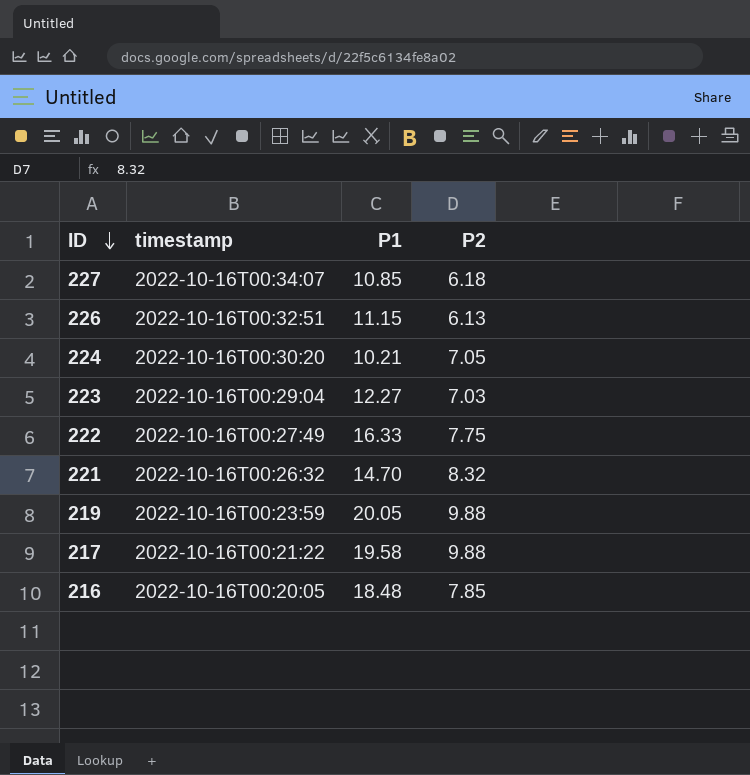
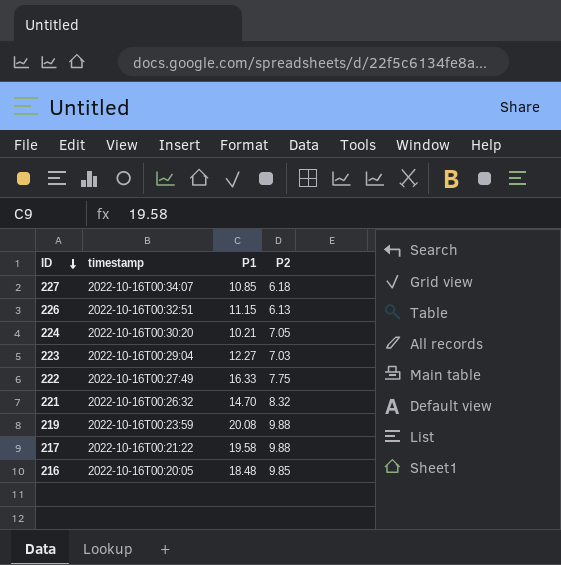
219 | P1: 20.05 -> 20.08
216 | P2: 7.85 -> 9.85

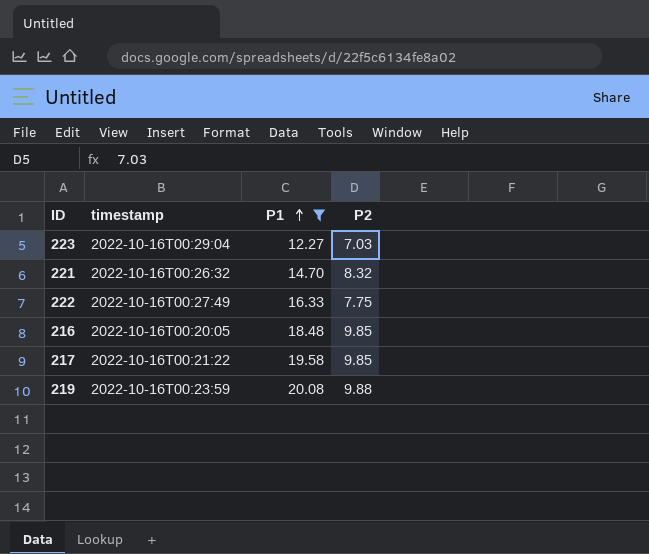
filter: none -> P1 >= 12.27
row order: ID descending -> P1 ascending
217 | P2: 9.88 -> 9.85

